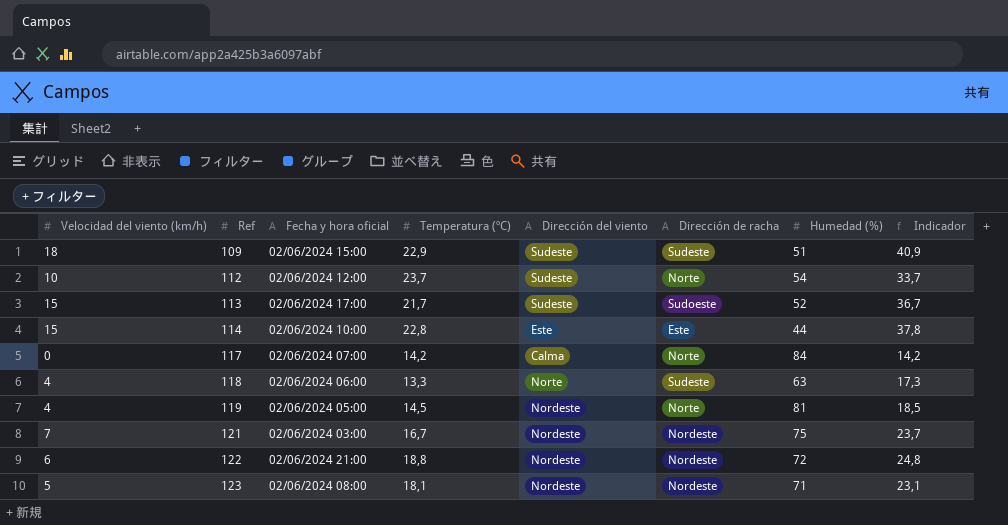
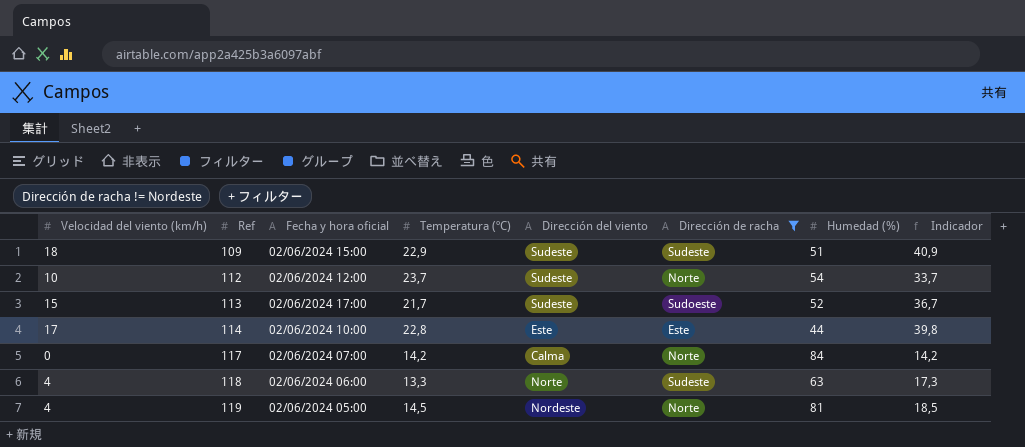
filter: none -> Dirección de racha != Nordeste
114 | Velocidad del viento (km/h): 15 -> 17
114 | Indicador: 37,8 -> 39,8

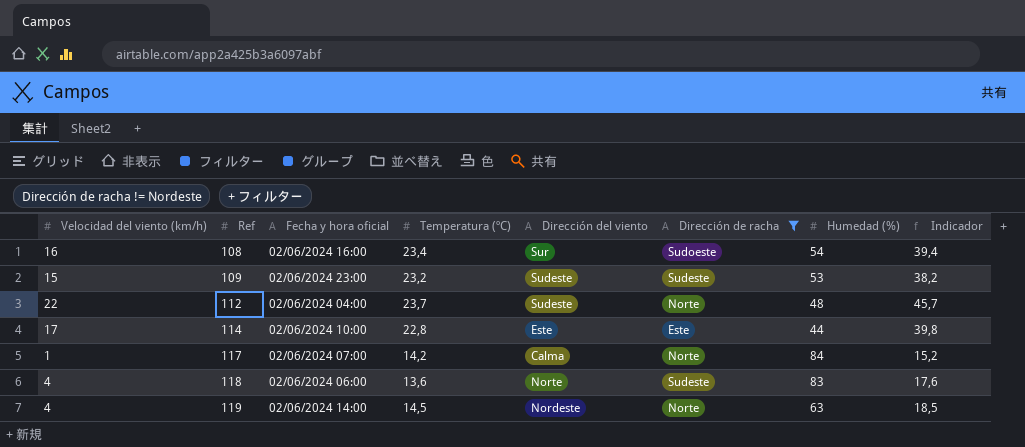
row 113: 15 | 02/06/2024 17:00 | 21,7 | Sudeste | Sudoeste | 52 | 36,7 -> none
row 108: none -> 16 | 02/06/2024 16:00 | 23,4 | Sur | Sudoeste | 54 | 39,4
109 | Velocidad del viento (km/h): 18 -> 15
109 | Fecha y hora oficial: 02/06/2024 15:00 -> 02/06/2024 23:00
109 | Temperatura (ºC): 22,9 -> 23,2
109 | Humedad (%): 51 -> 53
109 | Indicador: 40,9 -> 38,2
112 | Velocidad del viento (km/h): 10 -> 22
112 | Fecha y hora oficial: 02/06/2024 12:00 -> 02/06/2024 04:00
112 | Humedad (%): 54 -> 48
112 | Indicador: 33,7 -> 45,7
117 | Velocidad del viento (km/h): 0 -> 1
117 | Indicador: 14,2 -> 15,2
118 | Temperatura (ºC): 13,3 -> 13,6
118 | Humedad (%): 63 -> 83
118 | Indicador: 17,3 -> 17,6
119 | Fecha y hora oficial: 02/06/2024 05:00 -> 02/06/2024 14:00
119 | Humedad (%): 81 -> 63

